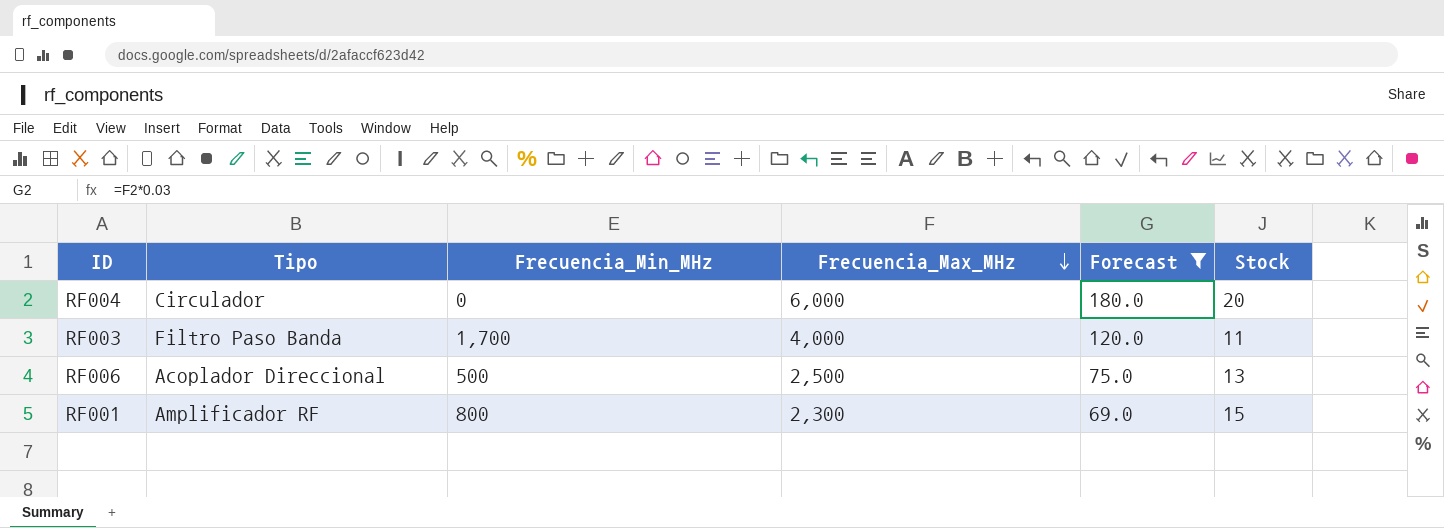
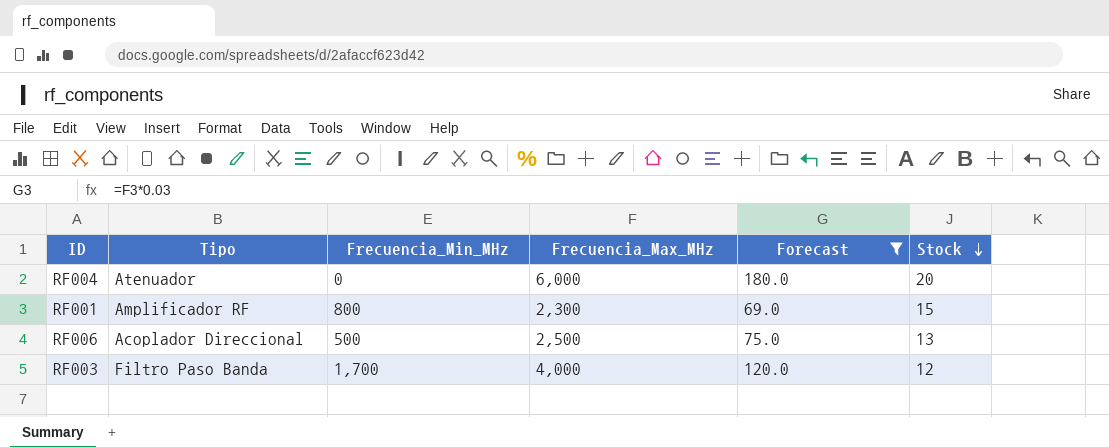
row order: Frecuencia_Max_MHz descending -> Stock descending
RF004 | Tipo: Circulador -> Atenuador
RF003 | Stock: 11 -> 12

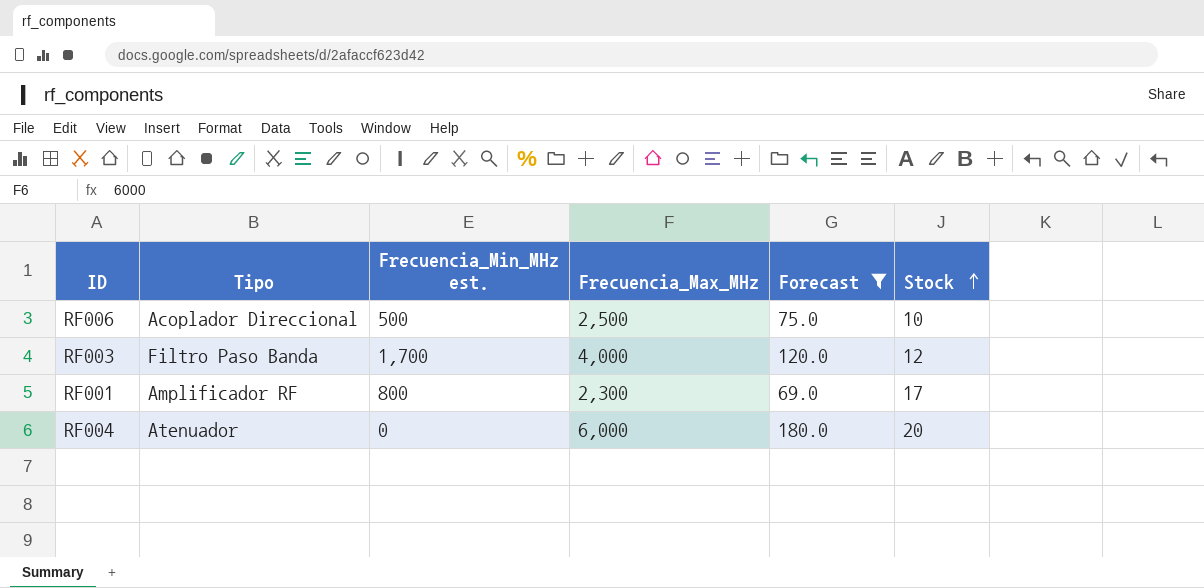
row order: Stock descending -> Stock ascending
column name: Frecuencia_Min_MHz -> Frecuencia_Min_MHz est.
RF006 | Stock: 13 -> 10
RF001 | Stock: 15 -> 17

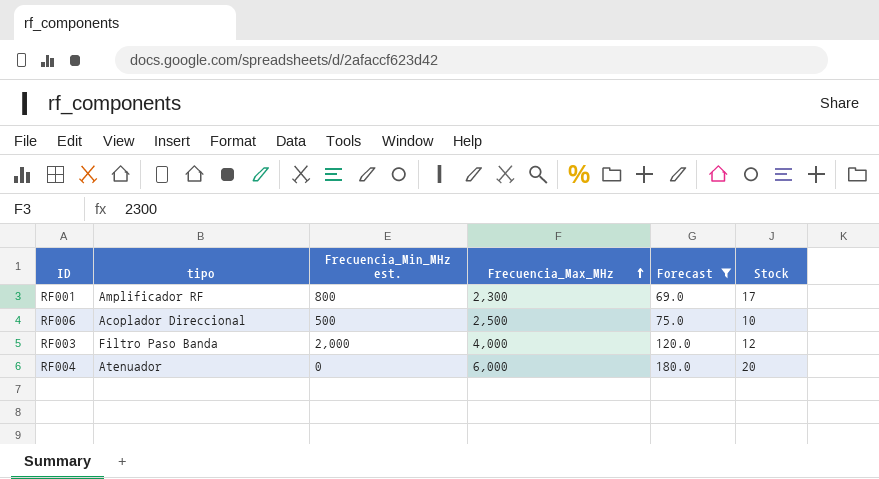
row order: Stock ascending -> Frecuencia_Max_MHz ascending
column name: Tipo -> tipo
RF003 | Frecuencia_Min_MHz est.: 1,700 -> 2,000

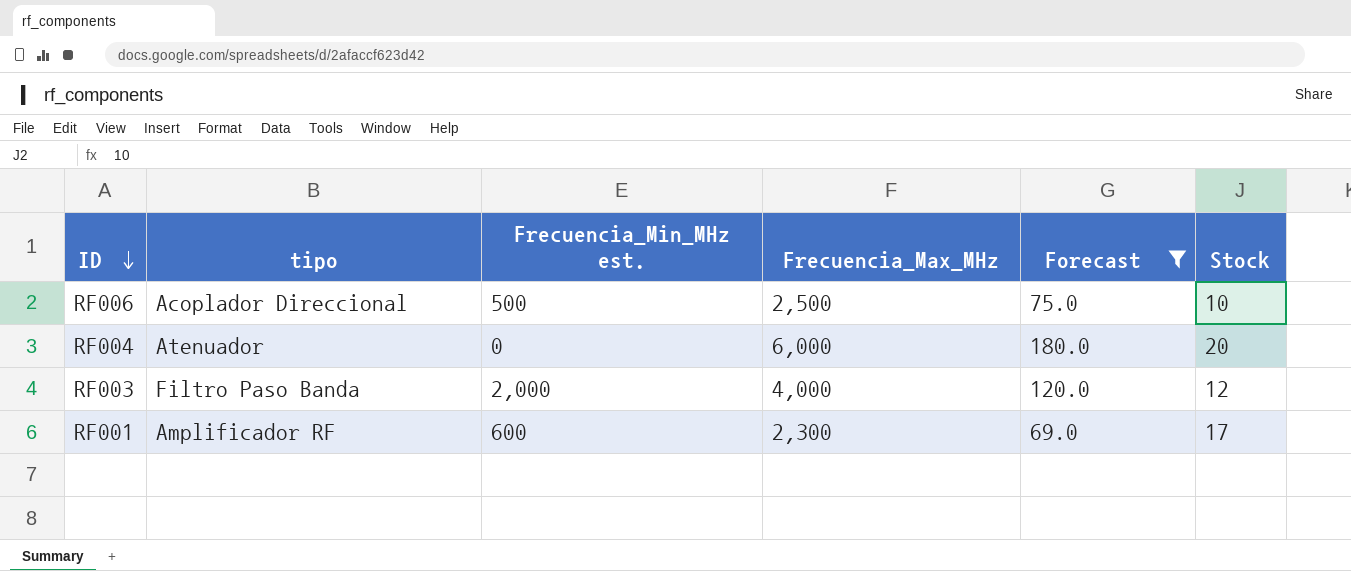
row order: Frecuencia_Max_MHz ascending -> ID descending
RF001 | Frecuencia_Min_MHz est.: 800 -> 600

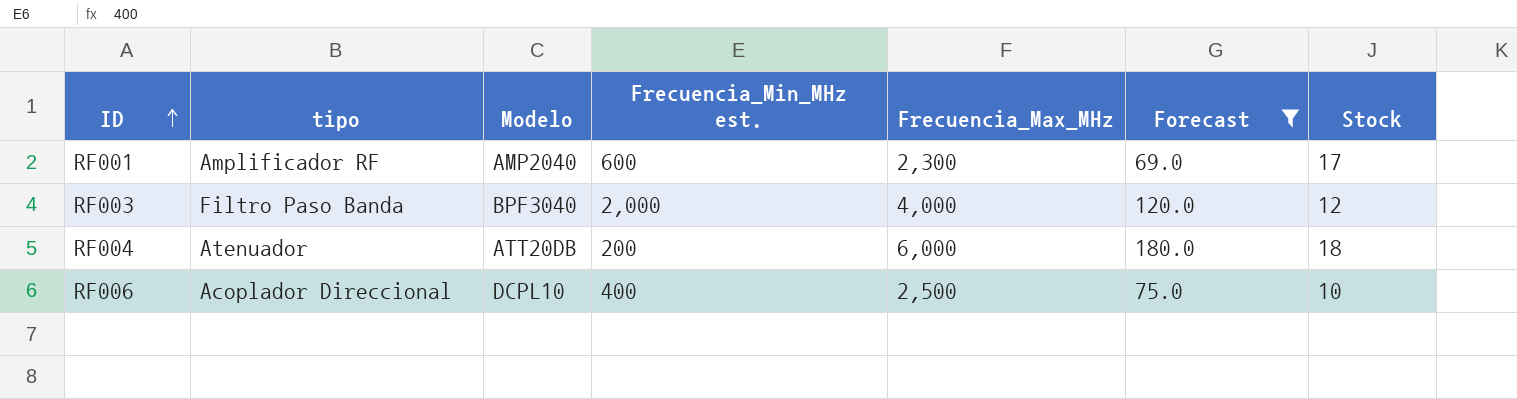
row order: ID descending -> ID ascending
column Modelo | position: none -> 3
RF004 | Frecuencia_Min_MHz est.: 0 -> 200
RF004 | Stock: 20 -> 18
RF006 | Frecuencia_Min_MHz est.: 500 -> 400

